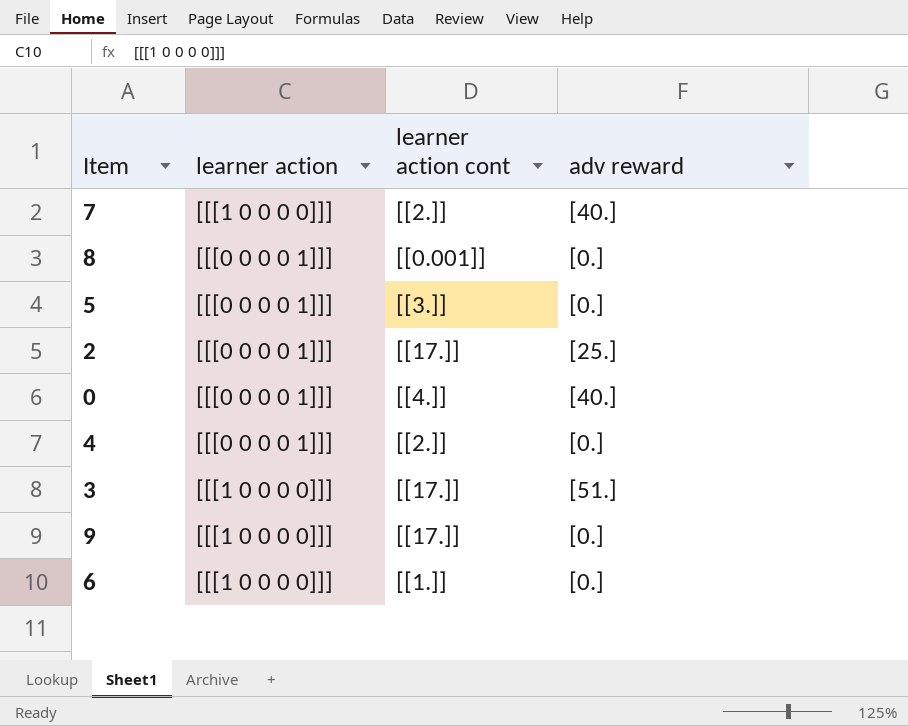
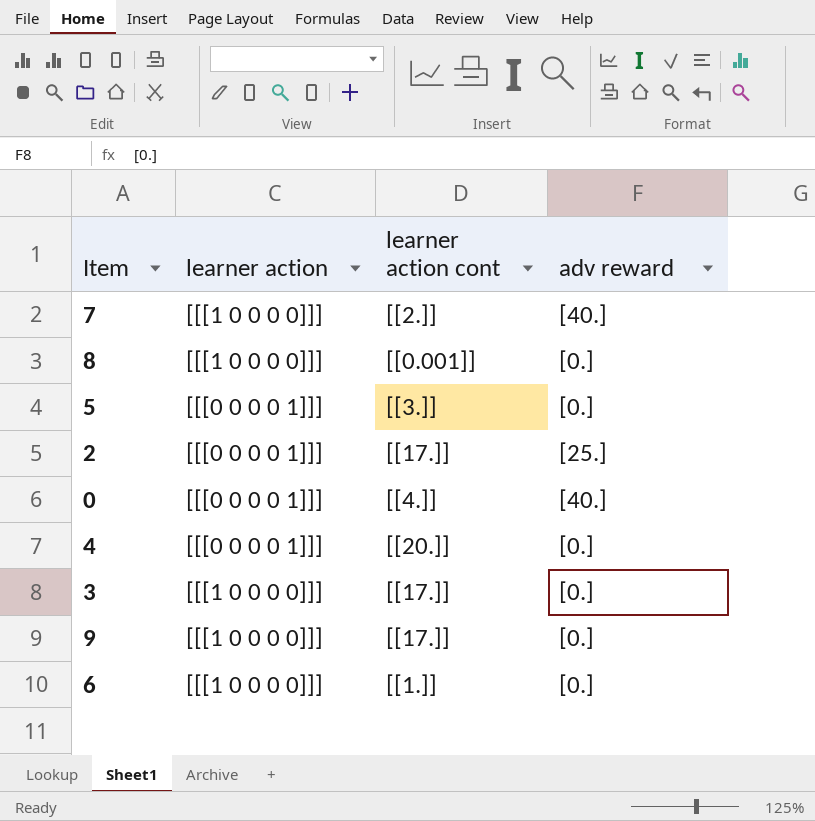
8 | learner action: [[[0 0 0 0 1]]] -> [[[1 0 0 0 0]]]
4 | learner action cont: [[2.]] -> [[20.]]
3 | adv reward: [51.] -> [0.]

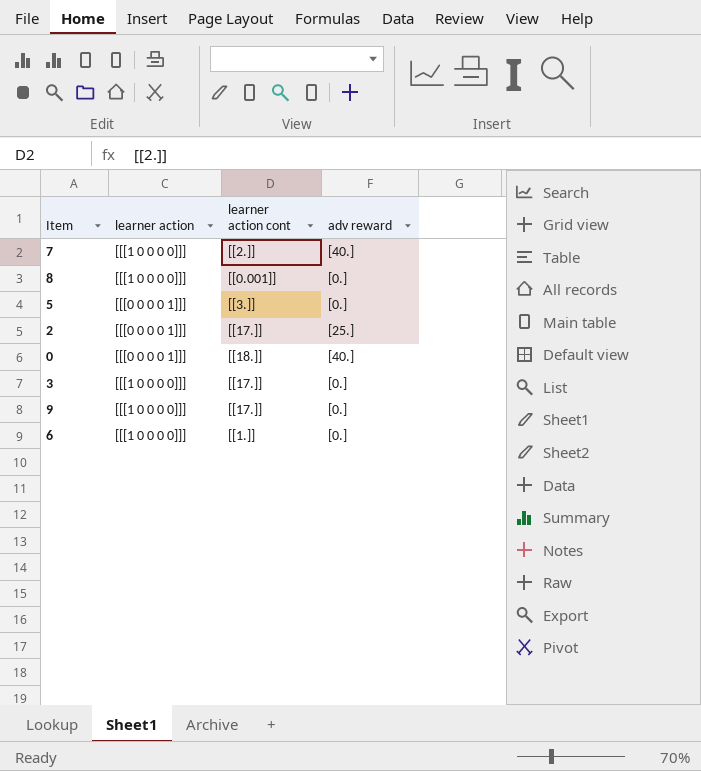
row 4: [[[0 0 0 0 1]]] | [[20.]] | [0.] -> none
0 | learner action cont: [[4.]] -> [[18.]]

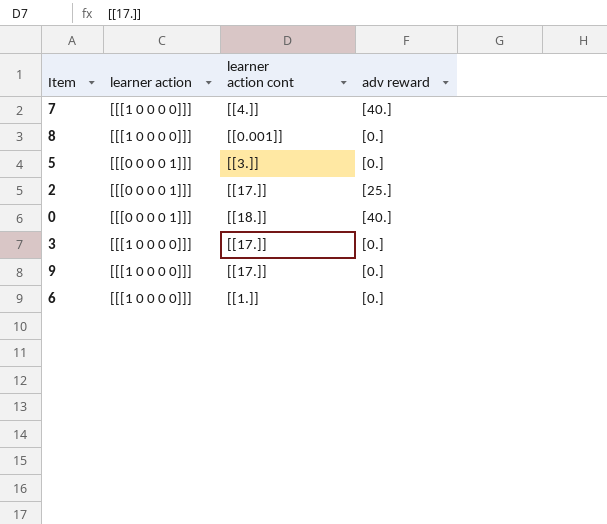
7 | learner action cont: [[2.]] -> [[4.]]

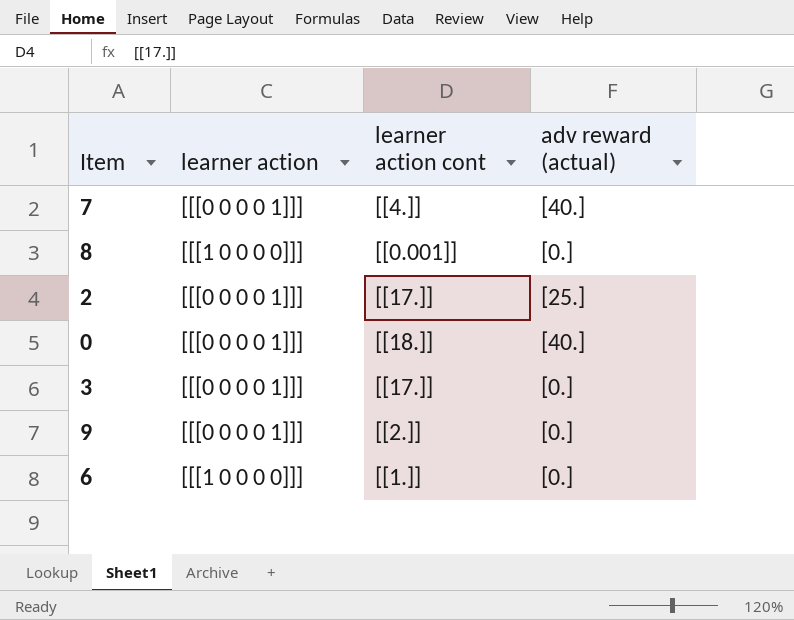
column name: adv reward -> adv reward (actual)
row 5: [[[0 0 0 0 1]]] | [[3.]] | [0.] -> none
7 | learner action: [[[1 0 0 0 0]]] -> [[[0 0 0 0 1]]]
3 | learner action: [[[1 0 0 0 0]]] -> [[[0 0 0 0 1]]]
9 | learner action: [[[1 0 0 0 0]]] -> [[[0 0 0 0 1]]]
9 | learner action cont: [[17.]] -> [[2.]]

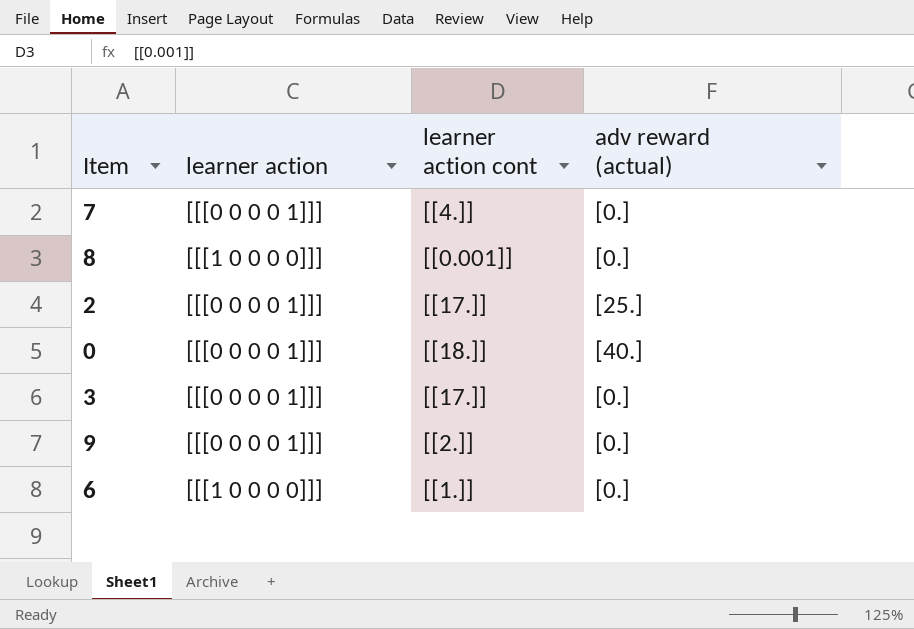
7 | adv reward (actual): [40.] -> [0.]

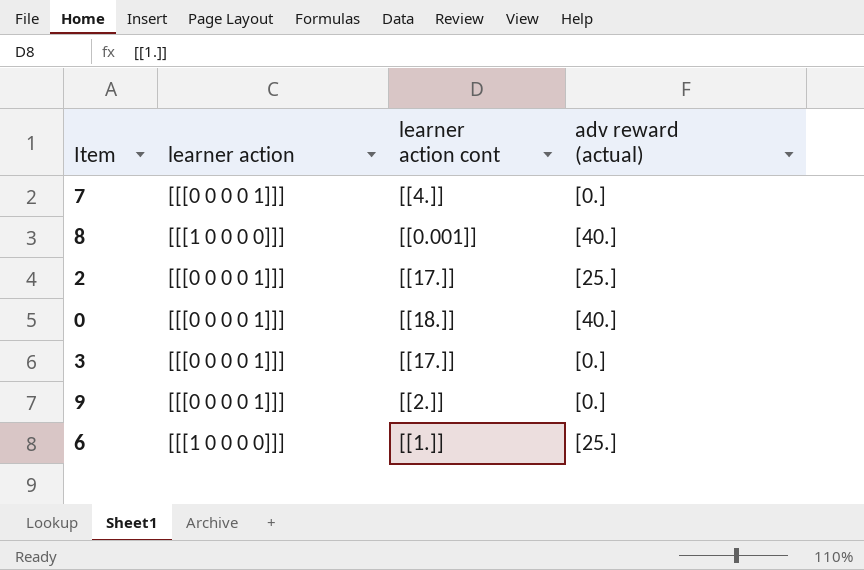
8 | adv reward (actual): [0.] -> [40.]
6 | adv reward (actual): [0.] -> [25.]

